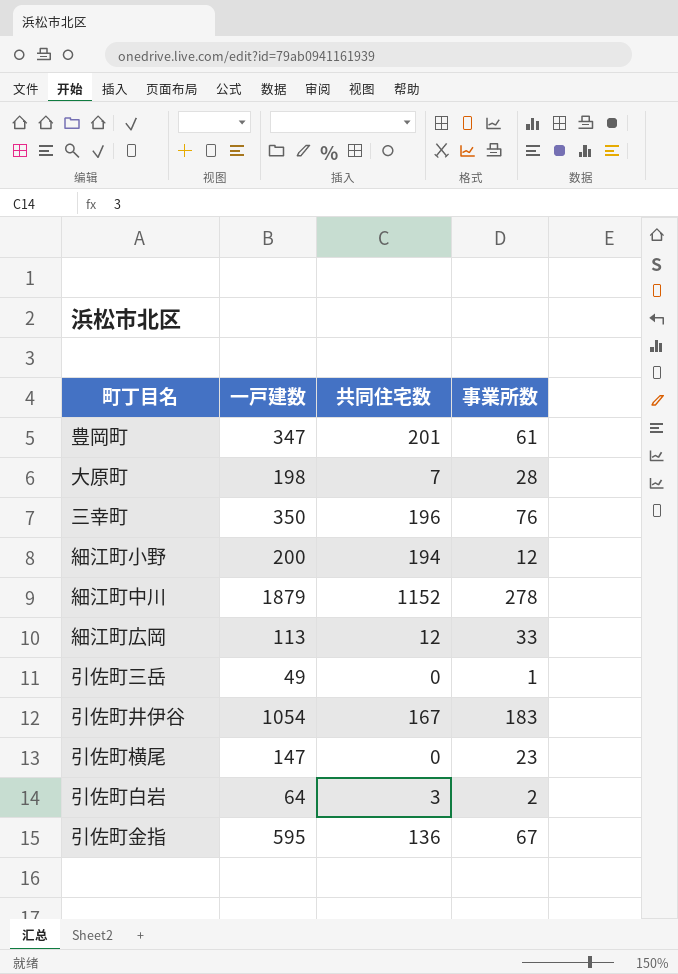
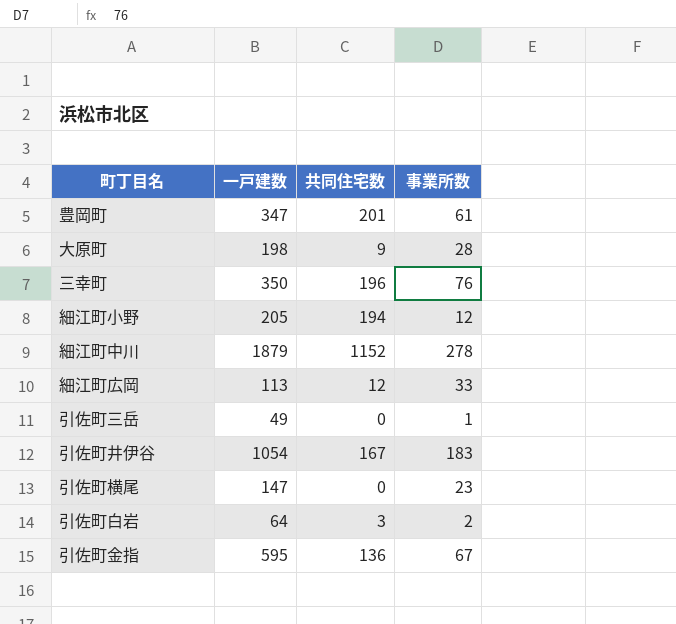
大原町 | 共同住宅数: 7 -> 9
細江町小野 | 一戸建数: 200 -> 205

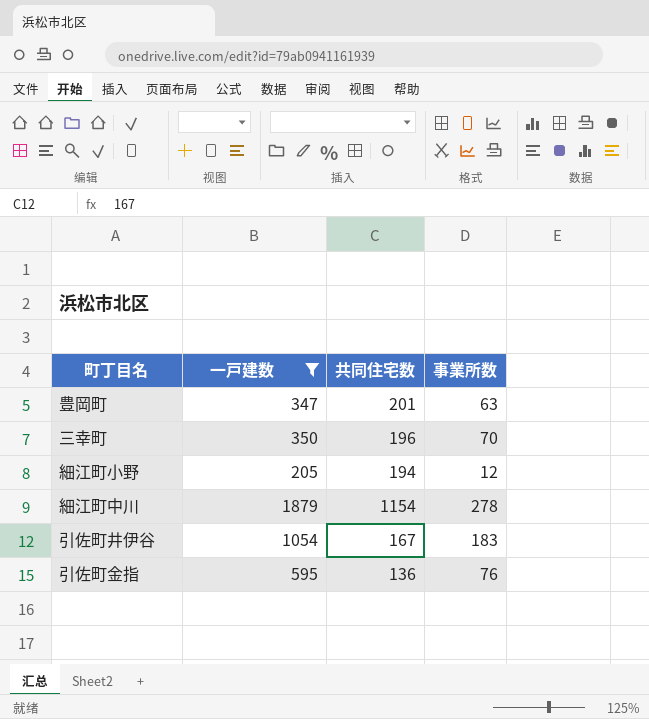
filter: none -> 一戸建数 >= 205
豊岡町 | 事業所数: 61 -> 63
三幸町 | 事業所数: 76 -> 70
細江町中川 | 共同住宅数: 1152 -> 1154
引佐町金指 | 事業所数: 67 -> 76

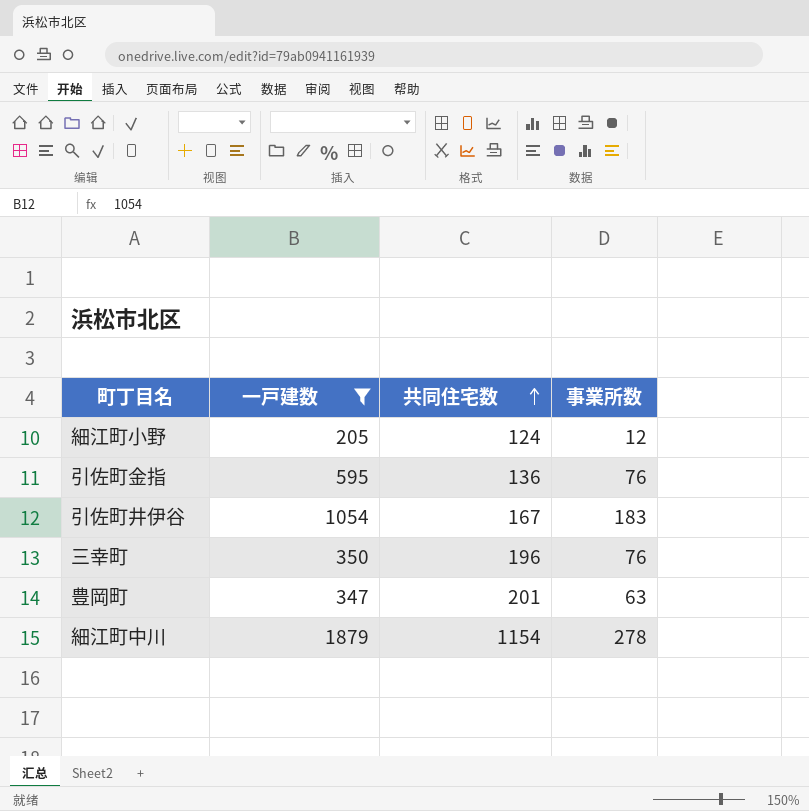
row order: none -> 共同住宅数 ascending
細江町小野 | 共同住宅数: 194 -> 124
三幸町 | 事業所数: 70 -> 76

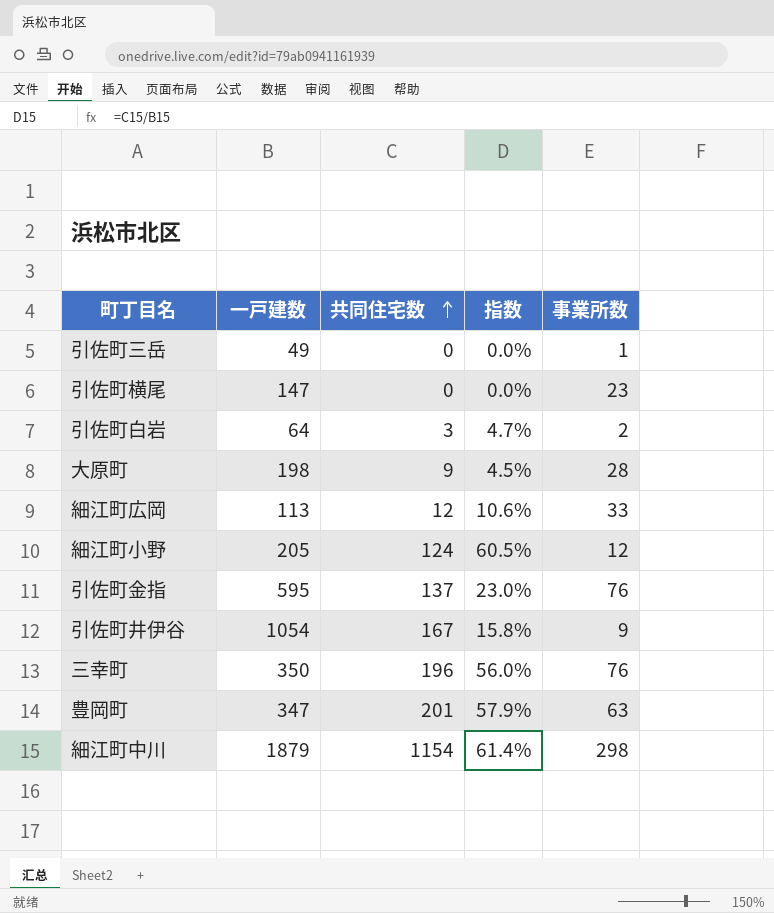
filter: 一戸建数 >= 205 -> none
column 指数 | formula: none -> [共同住宅数] / [一戸建数]
引佐町金指 | 共同住宅数: 136 -> 137
引佐町井伊谷 | 事業所数: 183 -> 9
細江町中川 | 事業所数: 278 -> 298

